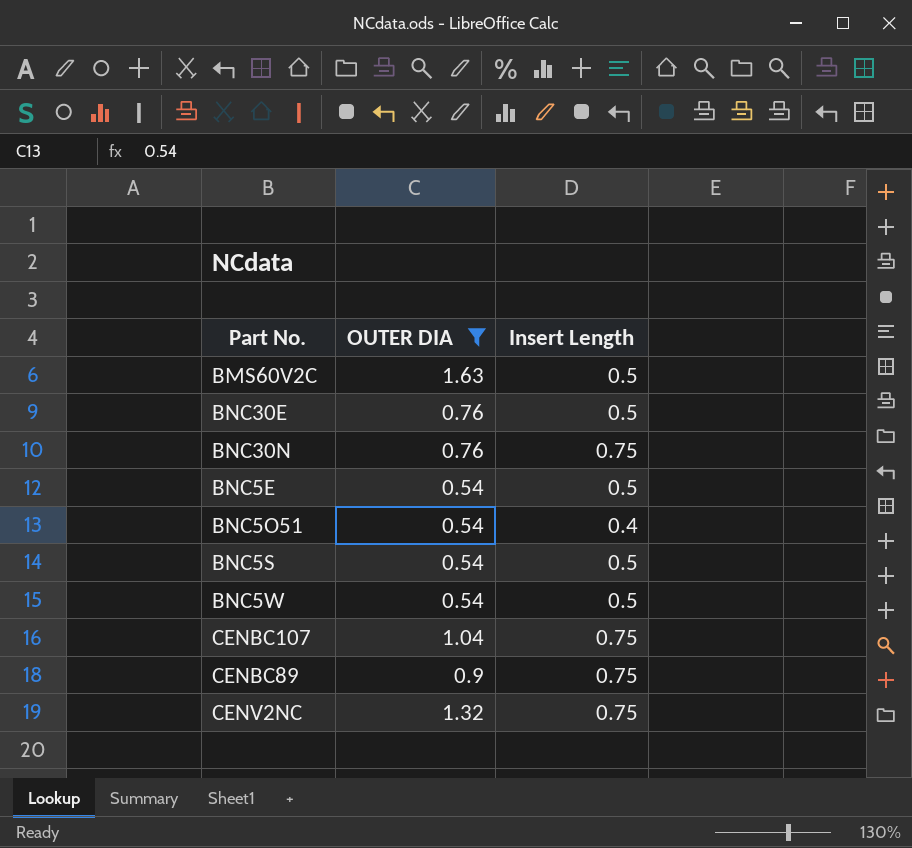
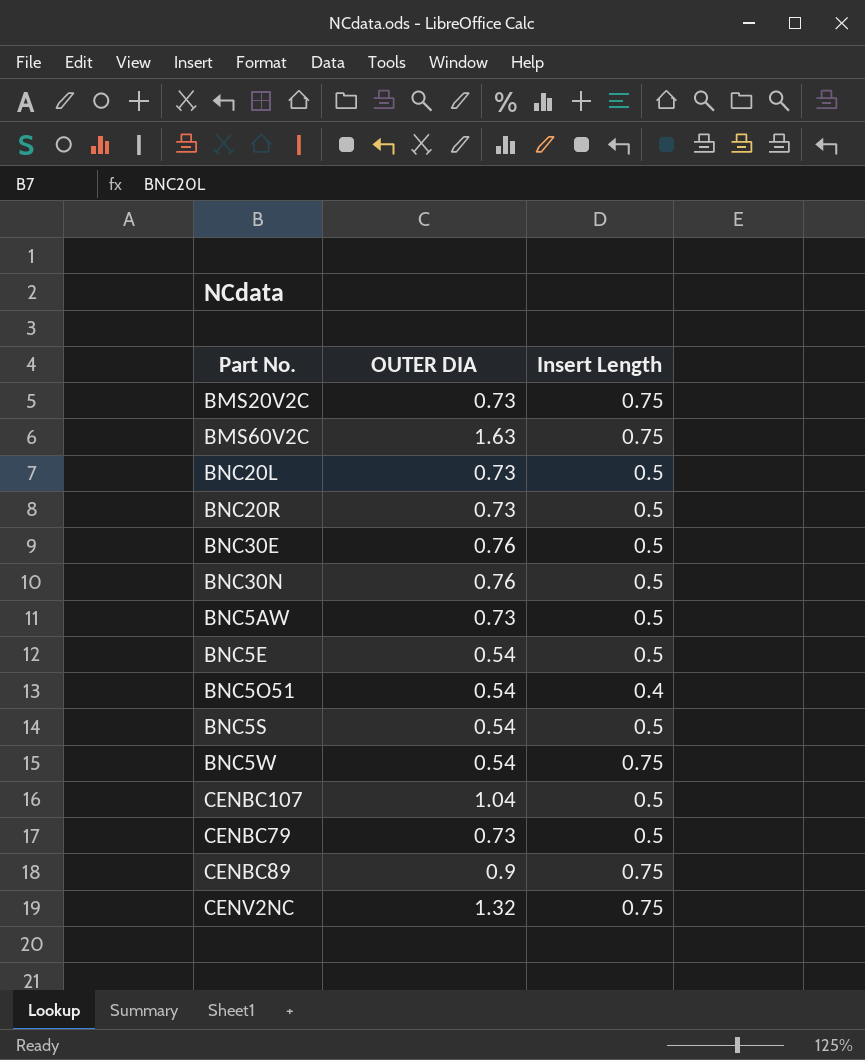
filter: OUTER DIA != 0.73 -> none
BMS60V2C | Insert Length: 0.5 -> 0.75
BNC30N | Insert Length: 0.75 -> 0.5
BNC5W | Insert Length: 0.5 -> 0.75
CENBC107 | Insert Length: 0.75 -> 0.5

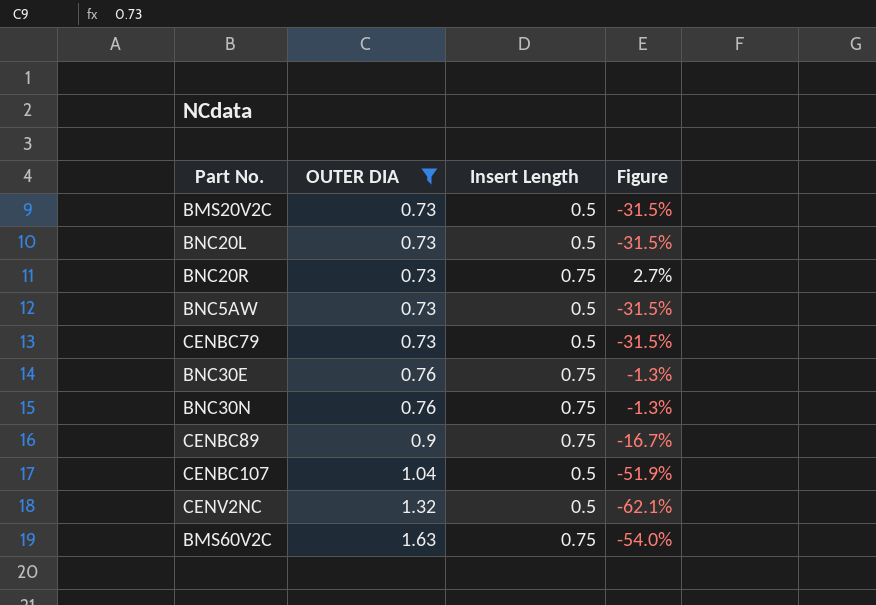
filter: none -> OUTER DIA != 0.54
row order: none -> OUTER DIA ascending
column Figure | formula: none -> ([Insert Length] - [OUTER DIA]) / [OUTER DIA]
BMS20V2C | Insert Length: 0.75 -> 0.5
BNC20R | Insert Length: 0.5 -> 0.75
BNC30E | Insert Length: 0.5 -> 0.75
BNC30N | Insert Length: 0.5 -> 0.75
CENV2NC | Insert Length: 0.75 -> 0.5

